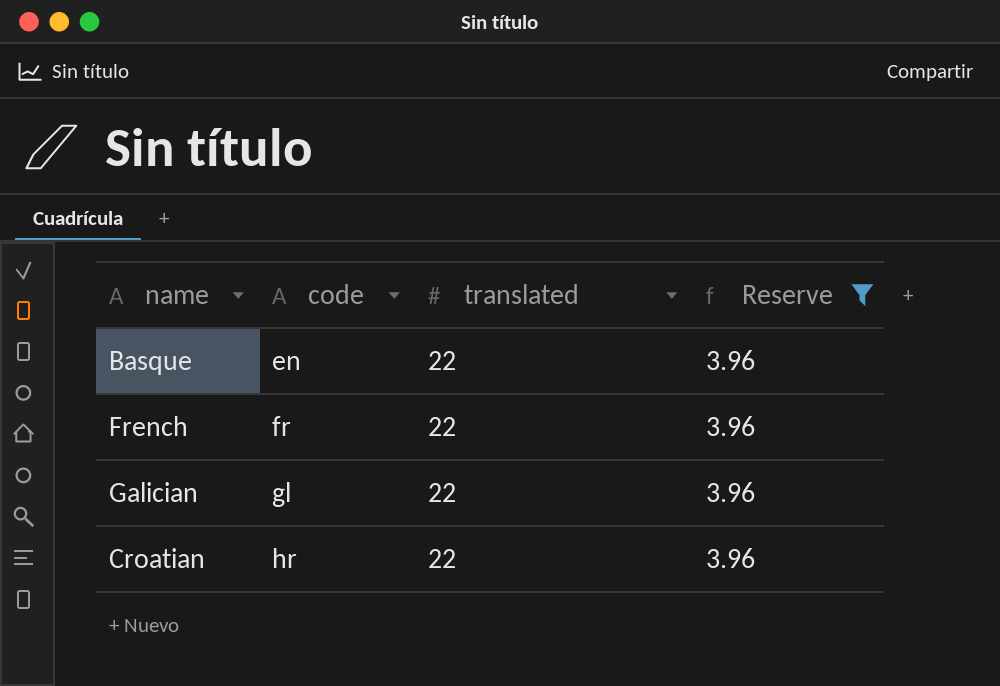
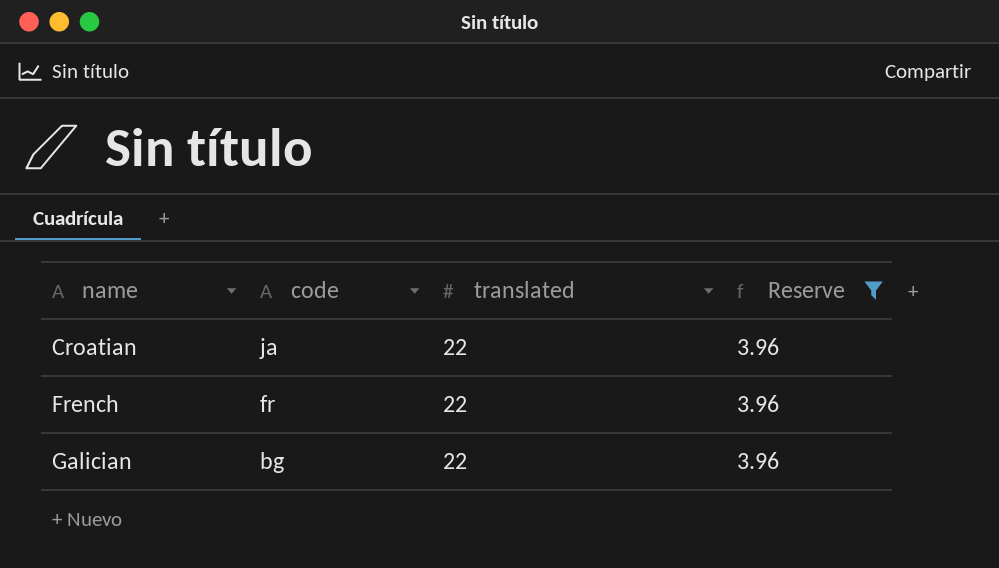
row order: code ascending -> name ascending
row Basque: en | 22 | 3.96 -> none
Croatian | code: hr -> ja
Galician | code: gl -> bg

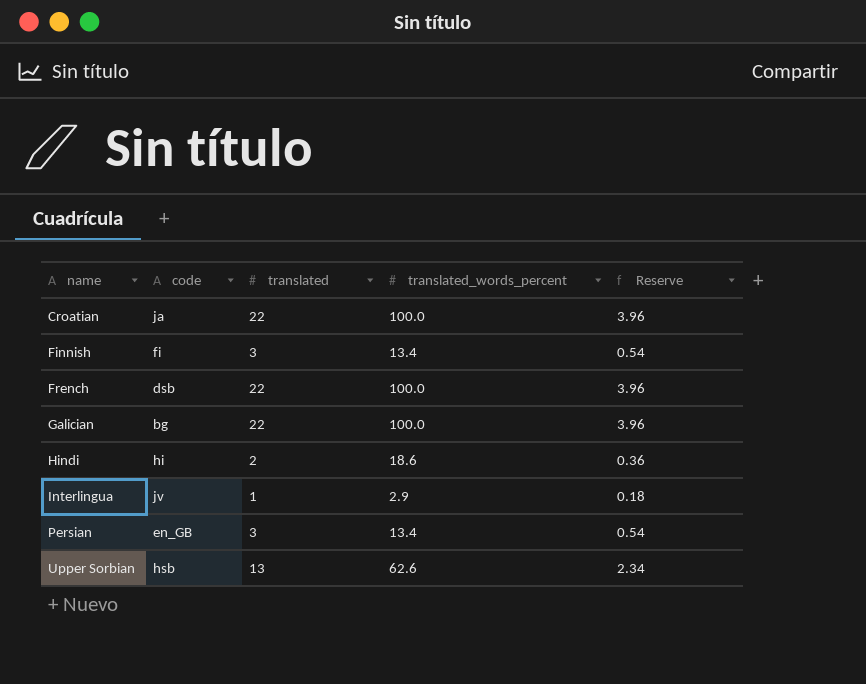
filter: Reserve = 3.96 -> none
column translated_words_percent | position: none -> 4
French | code: fr -> dsb

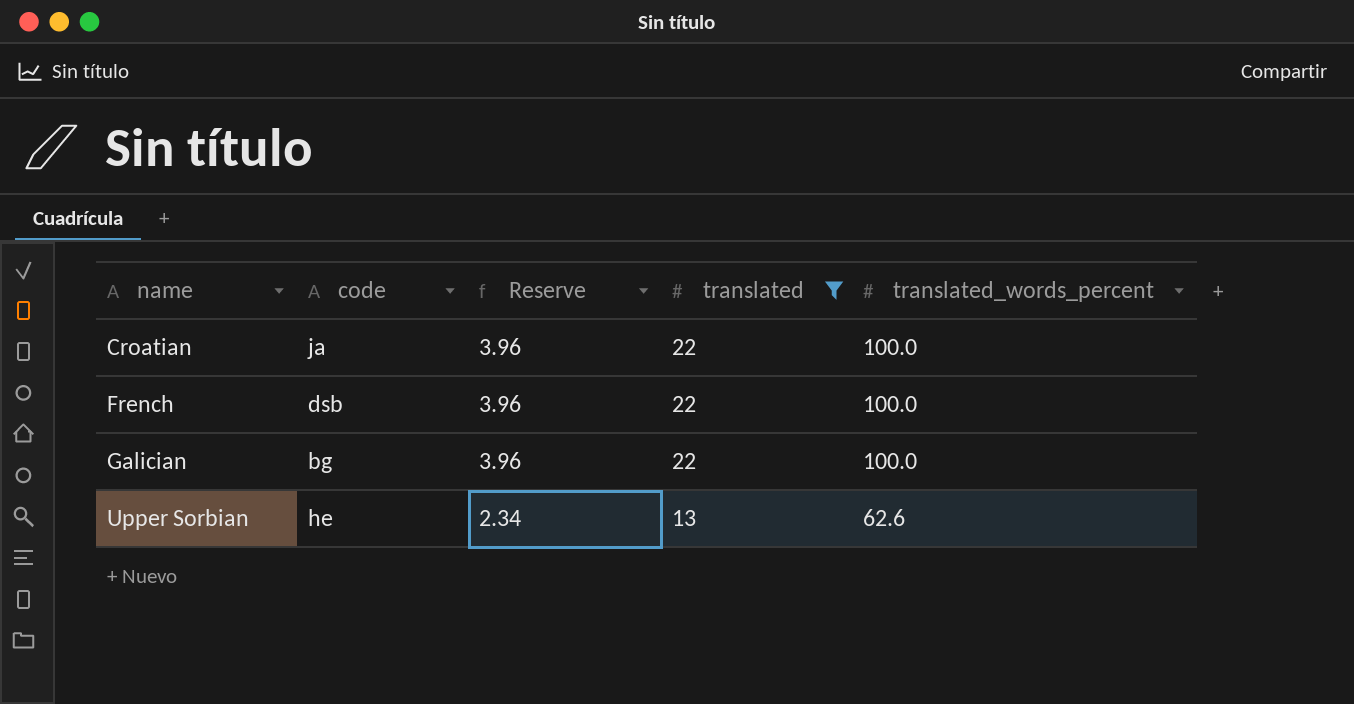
filter: none -> translated >= 13
column Reserve | position: 5 -> 3
Upper Sorbian | code: hsb -> he

